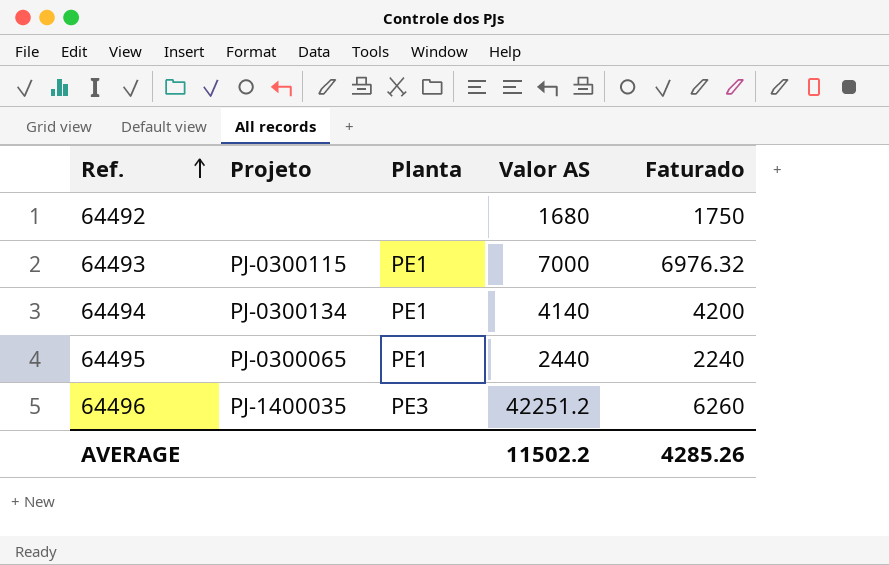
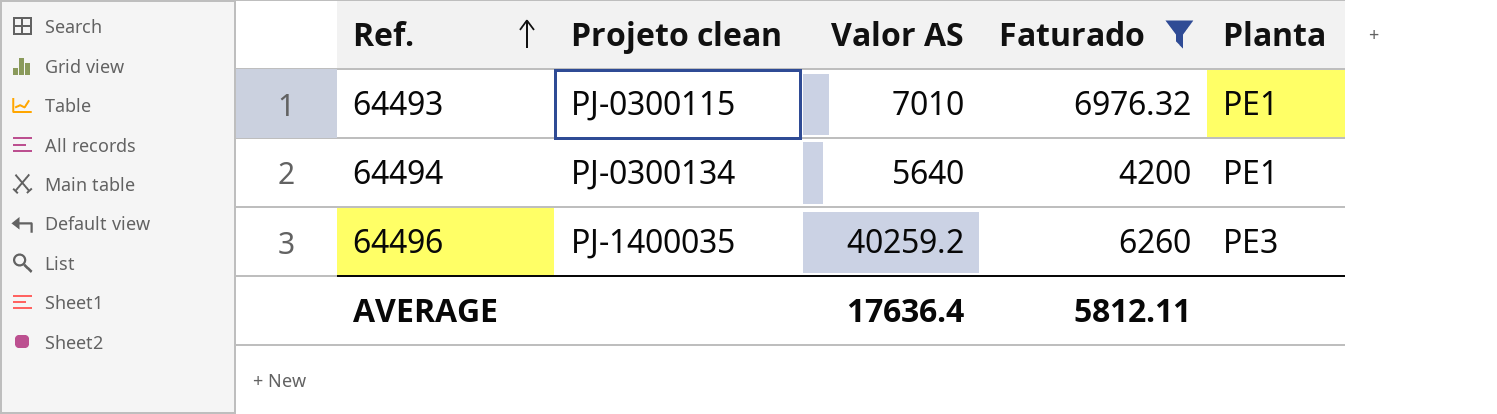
filter: none -> Faturado >= 4200
column name: Projeto -> Projeto clean
column Planta | position: 3 -> 5
64493 | Valor AS: 7000 -> 7010
64494 | Valor AS: 4140 -> 5640
64496 | Valor AS: 42251.2 -> 40259.2
AVERAGE | Valor AS: 11502.2 -> 17636.4
AVERAGE | Faturado: 4285.26 -> 5812.11

